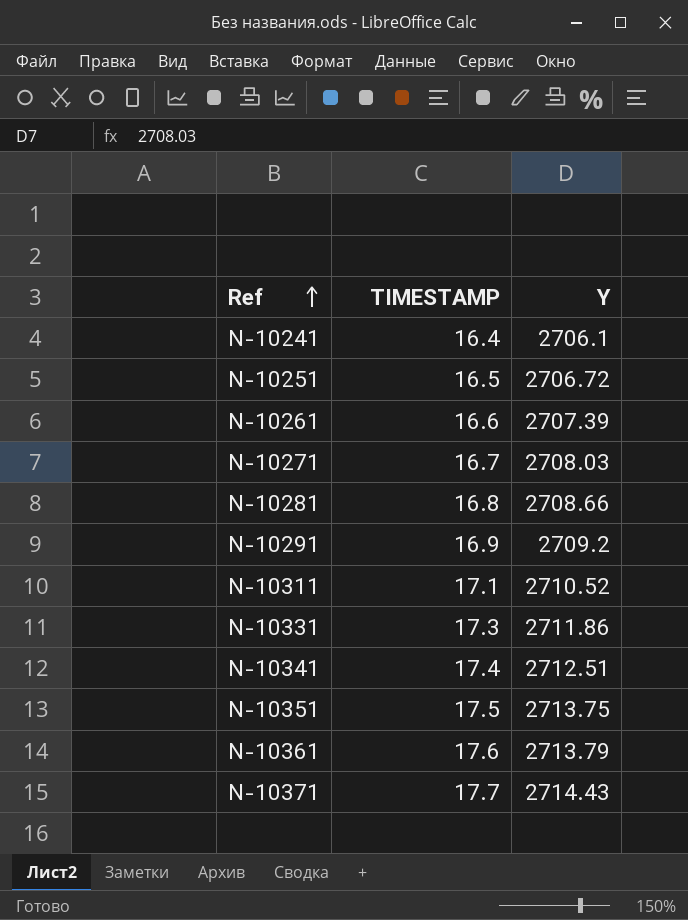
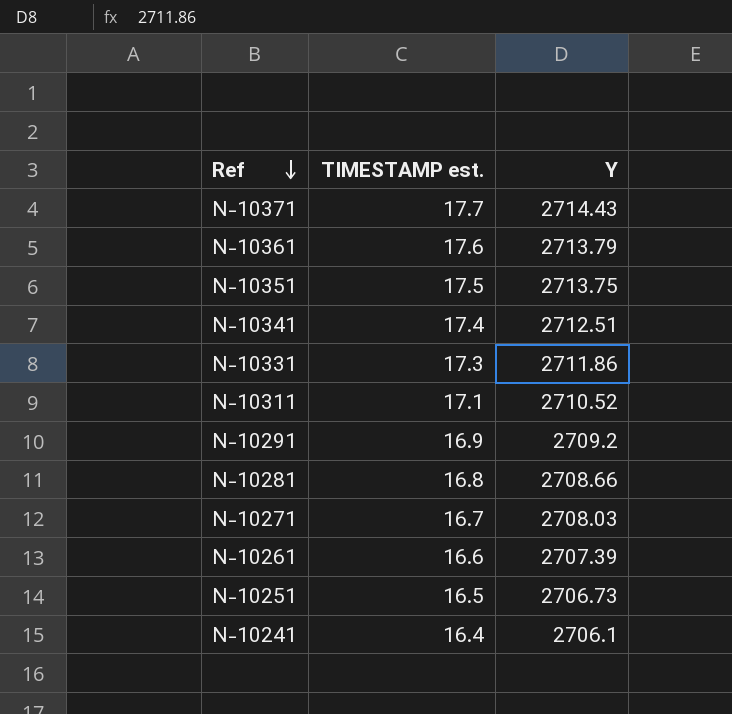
row order: Ref ascending -> Ref descending
column name: TIMESTAMP -> TIMESTAMP est.
N-10251 | Y: 2706.72 -> 2706.73

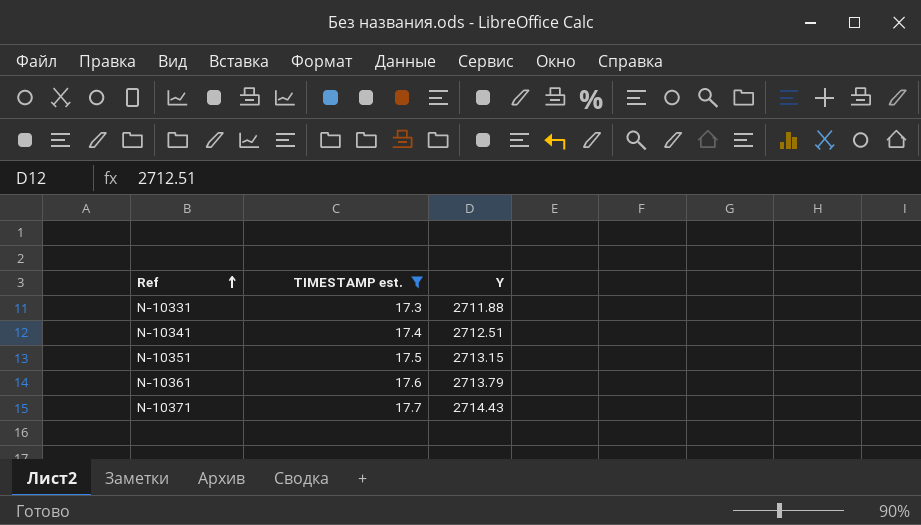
filter: none -> TIMESTAMP est. >= 17.3
row order: Ref descending -> Ref ascending
N-10331 | Y: 2711.86 -> 2711.88
N-10351 | Y: 2713.75 -> 2713.15

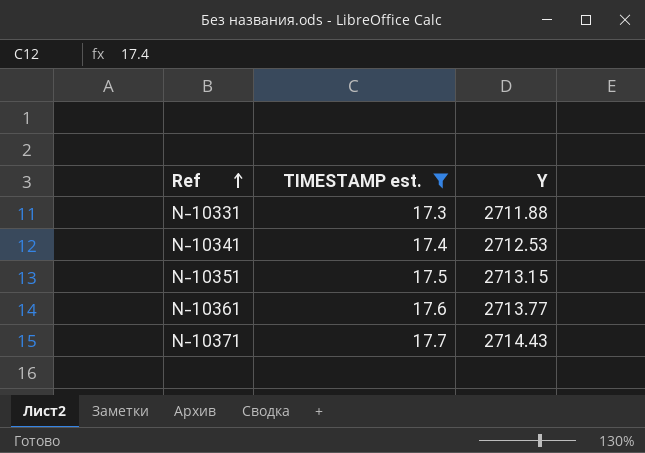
N-10341 | Y: 2712.51 -> 2712.53
N-10361 | Y: 2713.79 -> 2713.77

